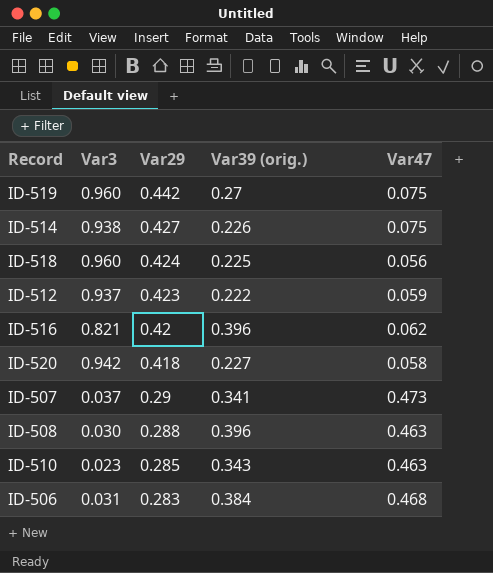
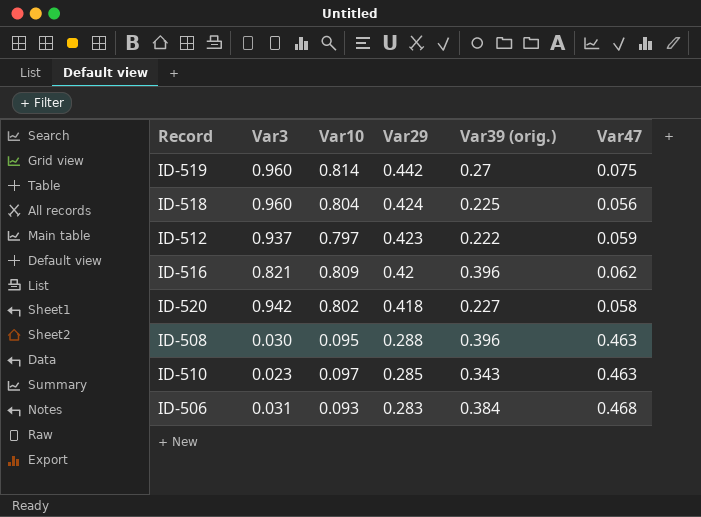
column Var10 | position: none -> 3
row ID-514: 0.938 | 0.427 | 0.226 | 0.075 -> none
row ID-507: 0.037 | 0.29 | 0.341 | 0.473 -> none

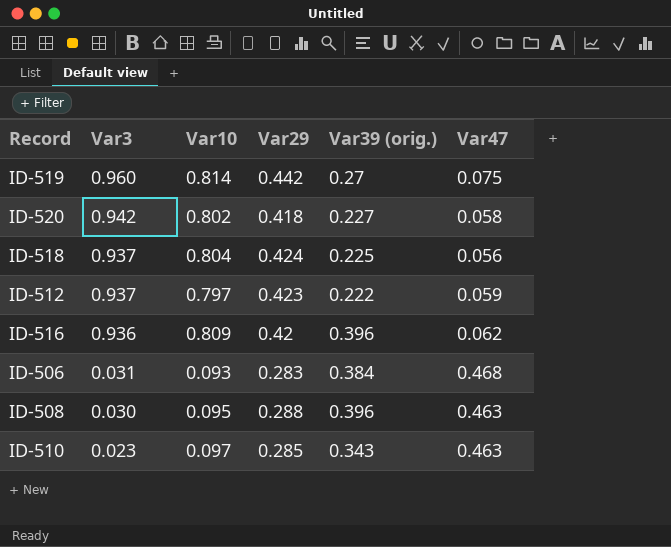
row order: Var29 descending -> Var3 descending
ID-518 | Var3: 0.960 -> 0.937
ID-516 | Var3: 0.821 -> 0.936

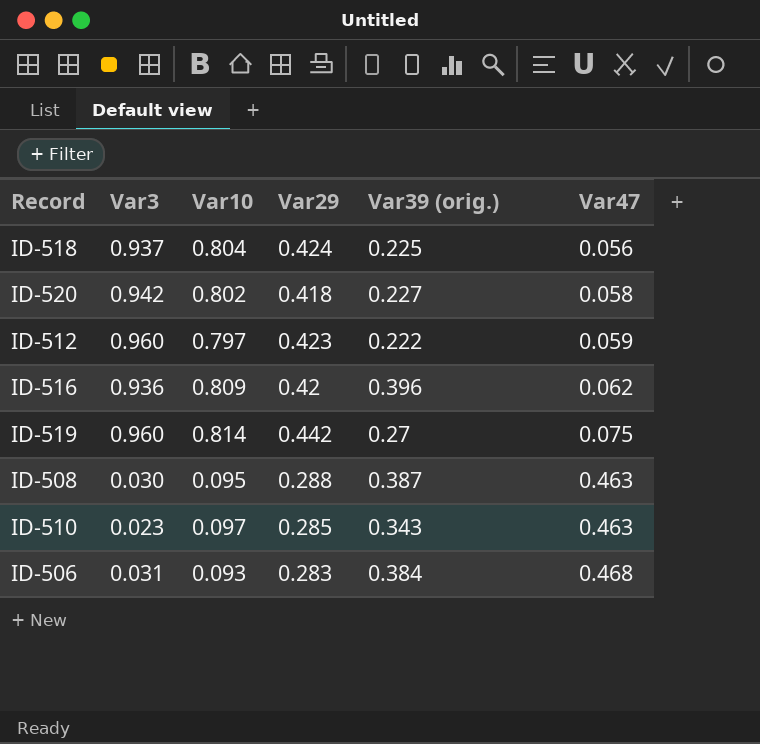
row order: Var3 descending -> Var47 ascending
ID-512 | Var3: 0.937 -> 0.960
ID-508 | Var39 (orig.): 0.396 -> 0.387

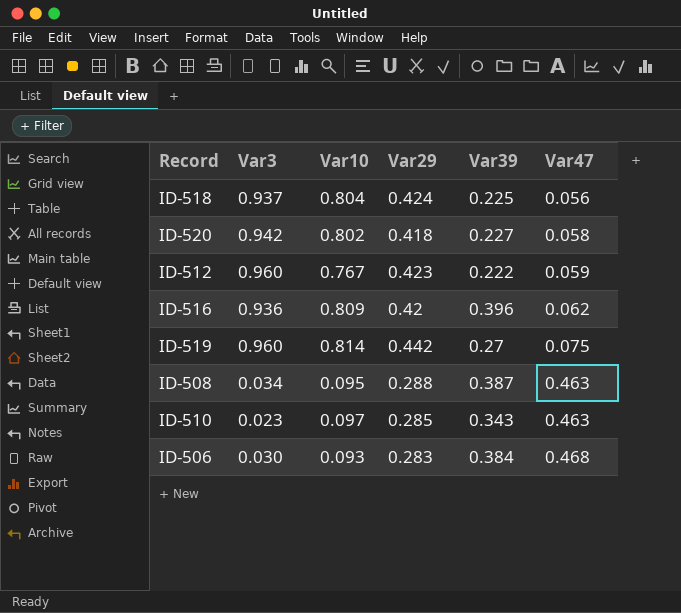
column name: Var39 (orig.) -> Var39
ID-512 | Var10: 0.797 -> 0.767
ID-508 | Var3: 0.030 -> 0.034
ID-506 | Var3: 0.031 -> 0.030

